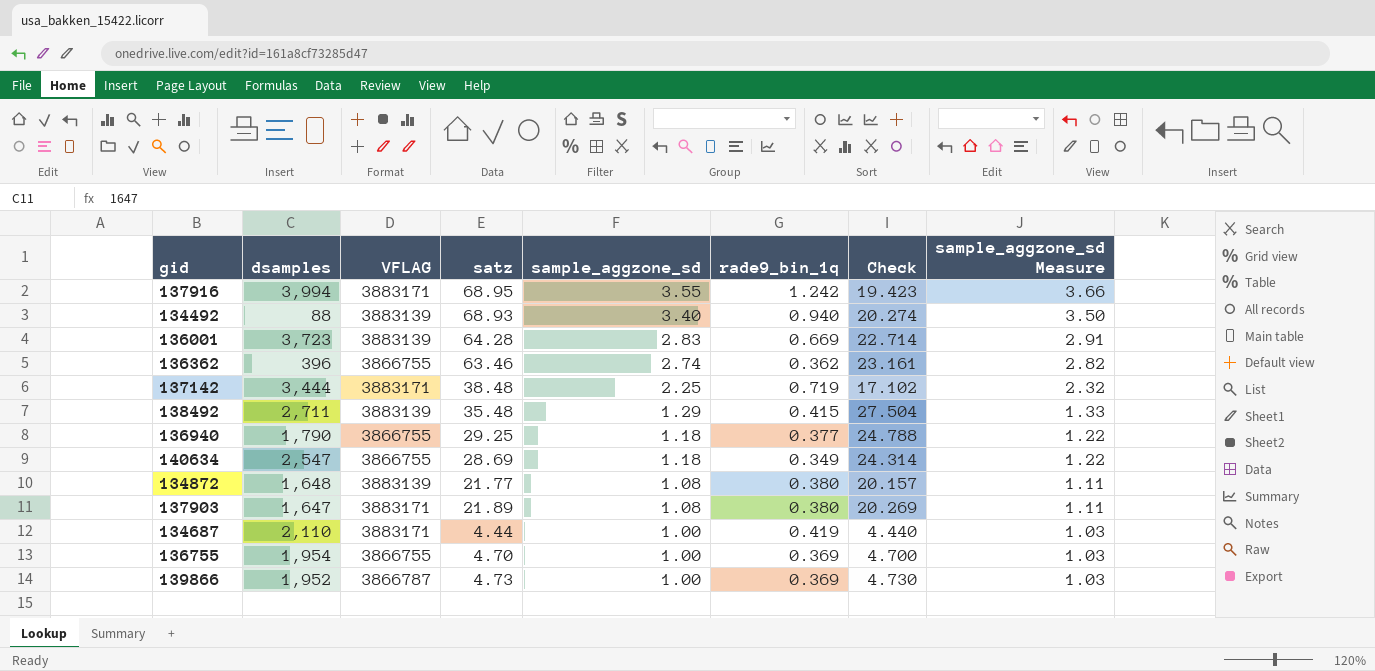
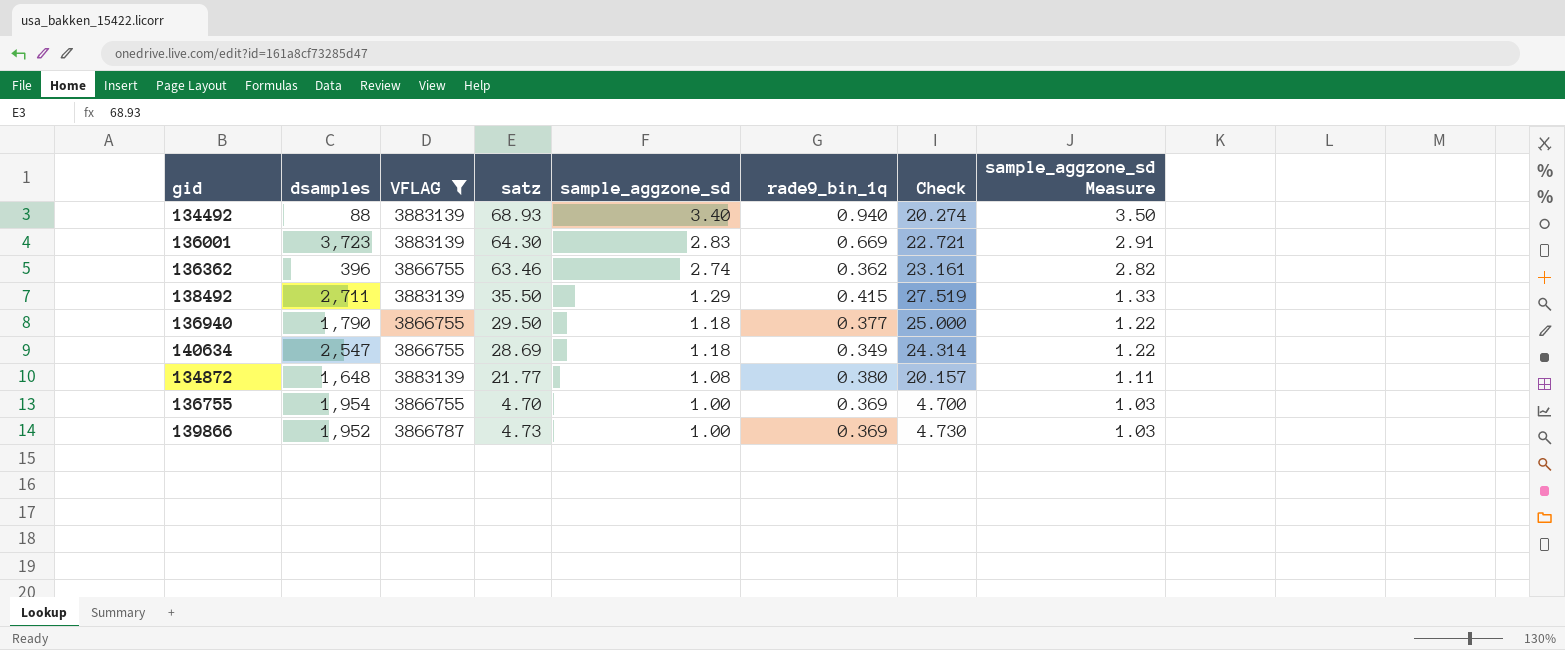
filter: none -> VFLAG != 3883171
136001 | satz: 64.28 -> 64.30
136001 | Check: 22.714 -> 22.721
138492 | satz: 35.48 -> 35.50
138492 | Check: 27.504 -> 27.519
136940 | satz: 29.25 -> 29.50
136940 | Check: 24.788 -> 25.000

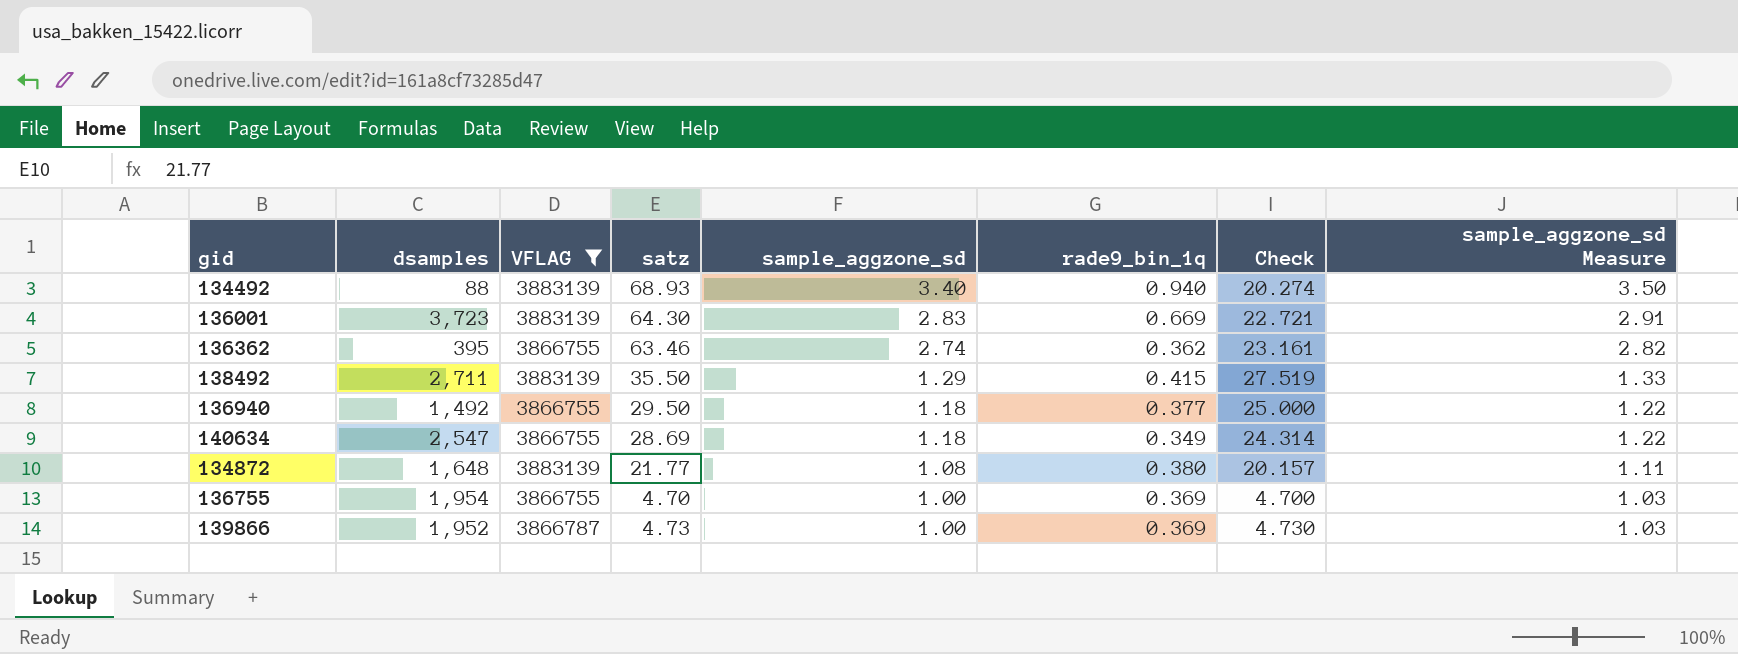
136362 | dsamples: 396 -> 395
136940 | dsamples: 1,790 -> 1,492

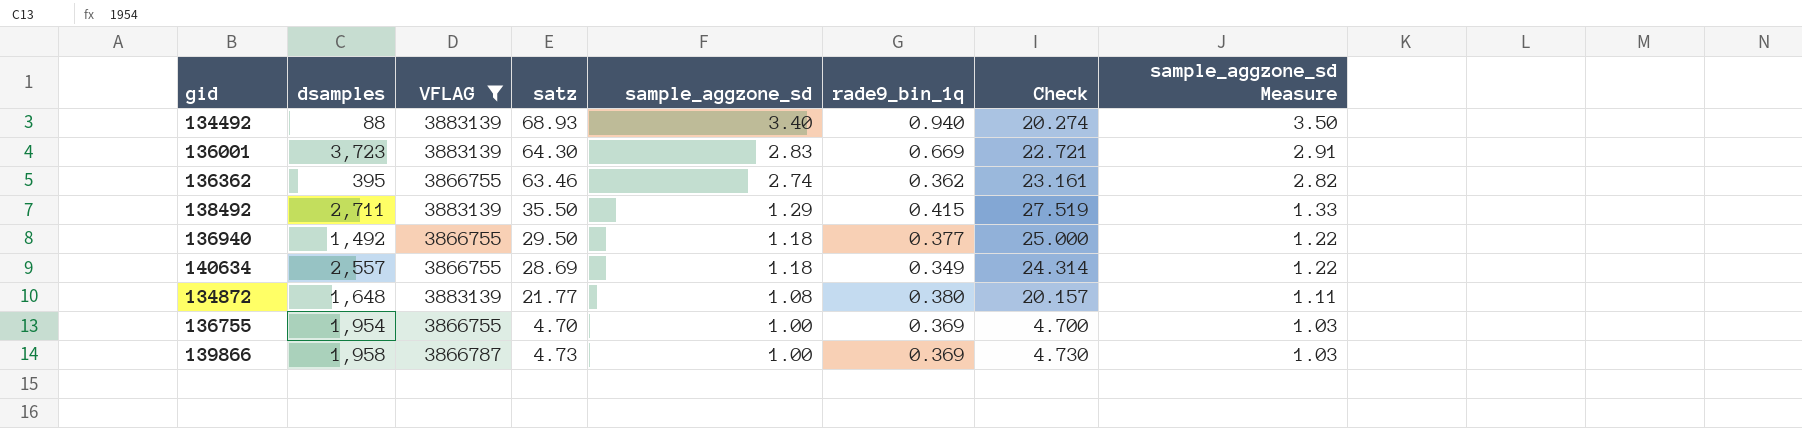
140634 | dsamples: 2,547 -> 2,557
139866 | dsamples: 1,952 -> 1,958

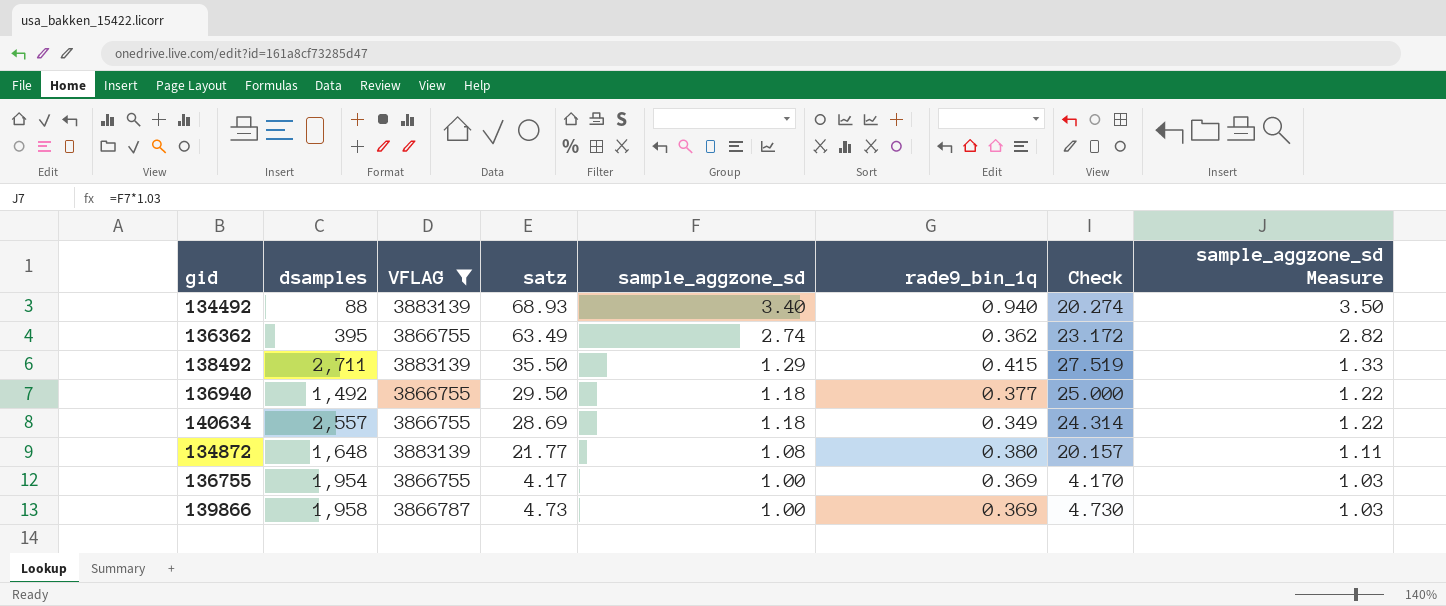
row 136001: 3,723 | 3883139 | 64.30 | 2.83 | 0.669 | 22.721 | 2.91 -> none
136362 | satz: 63.46 -> 63.49
136362 | Check: 23.161 -> 23.172
136755 | satz: 4.70 -> 4.17
136755 | Check: 4.700 -> 4.170

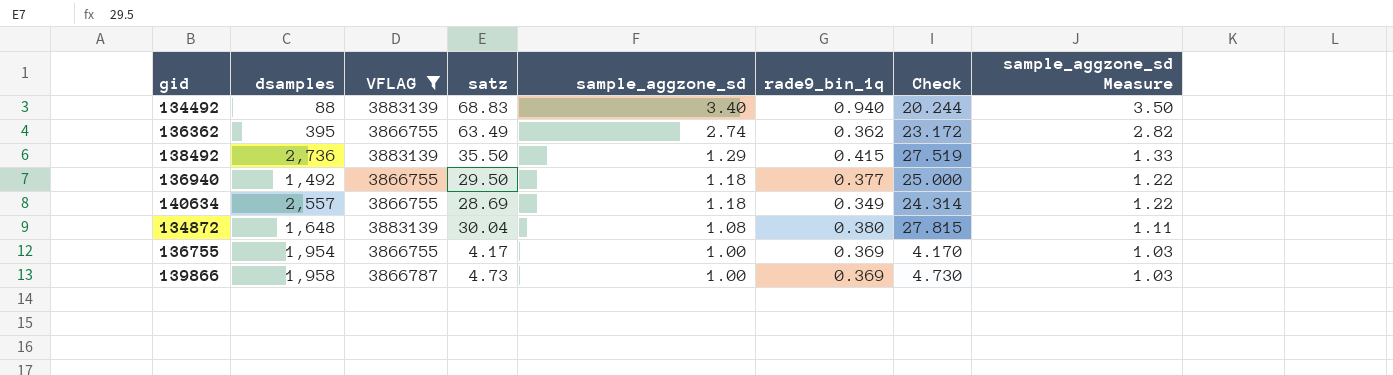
134492 | satz: 68.93 -> 68.83
134492 | Check: 20.274 -> 20.244
138492 | dsamples: 2,711 -> 2,736
134872 | satz: 21.77 -> 30.04
134872 | Check: 20.157 -> 27.815

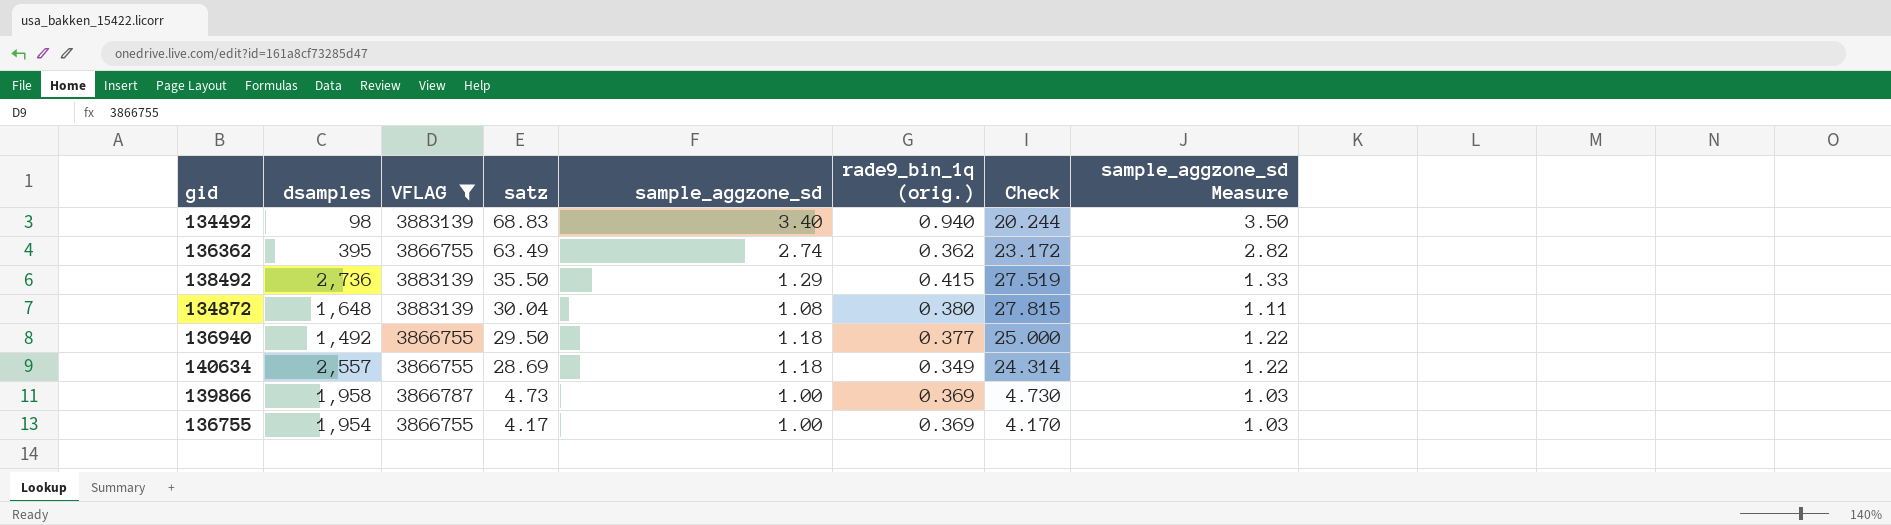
row order: sample_aggzone_sd descending -> satz descending
column name: rade9_bin_1q -> rade9_bin_1q (orig.)
134492 | dsamples: 88 -> 98

